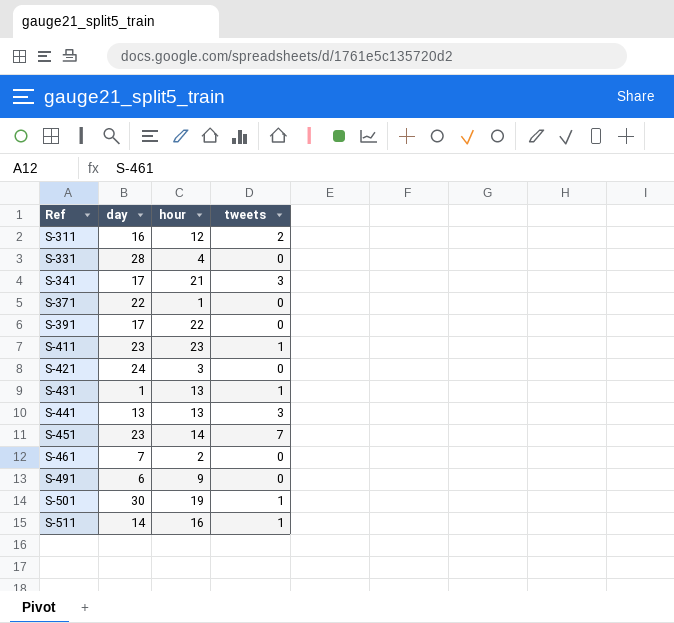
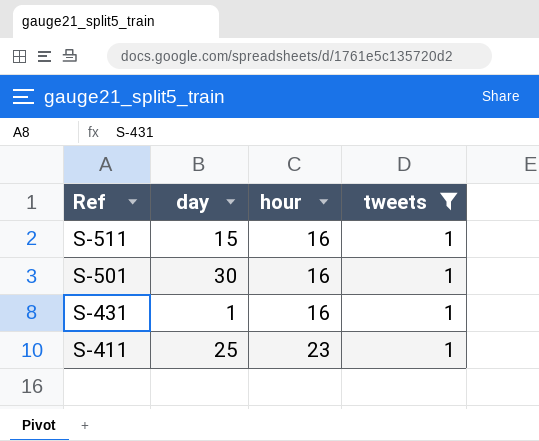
filter: none -> tweets = 1
row order: Ref ascending -> Ref descending
S-511 | day: 14 -> 15
S-501 | hour: 19 -> 16
S-431 | hour: 13 -> 16
S-411 | day: 23 -> 25

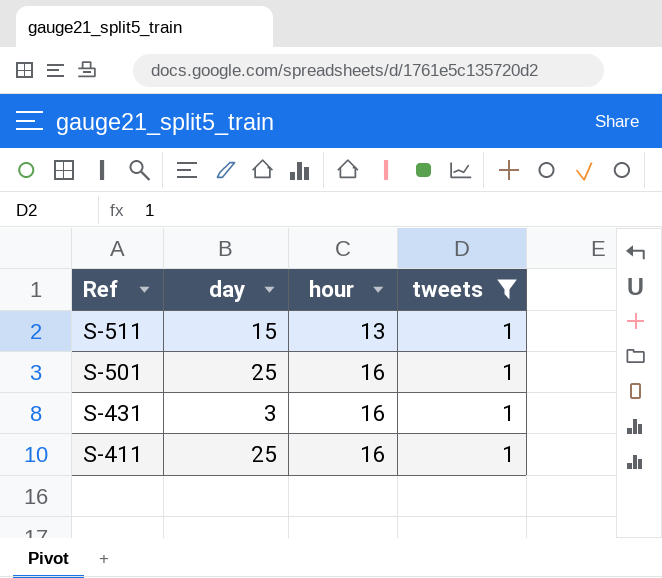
S-511 | hour: 16 -> 13
S-501 | day: 30 -> 25
S-431 | day: 1 -> 3
S-411 | hour: 23 -> 16

